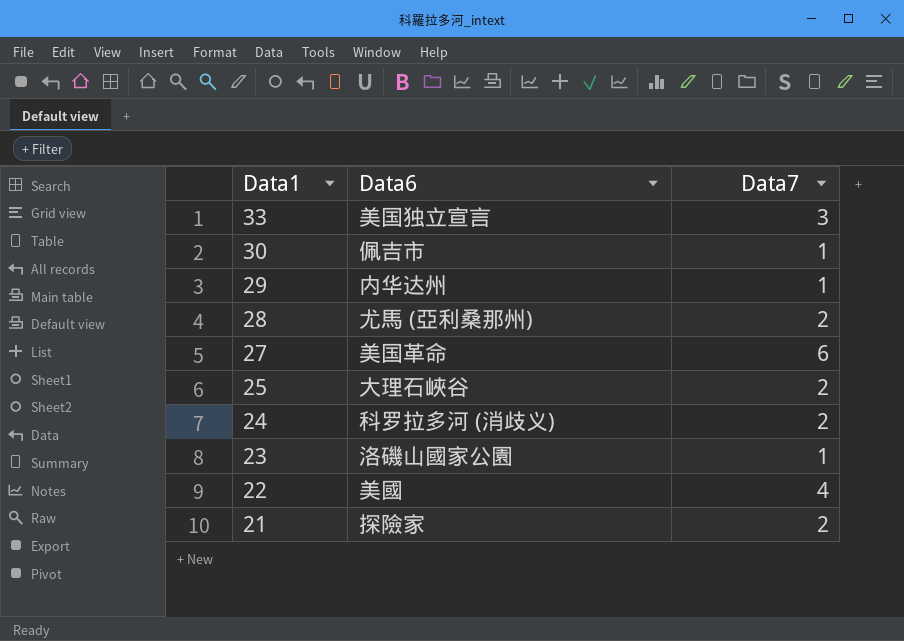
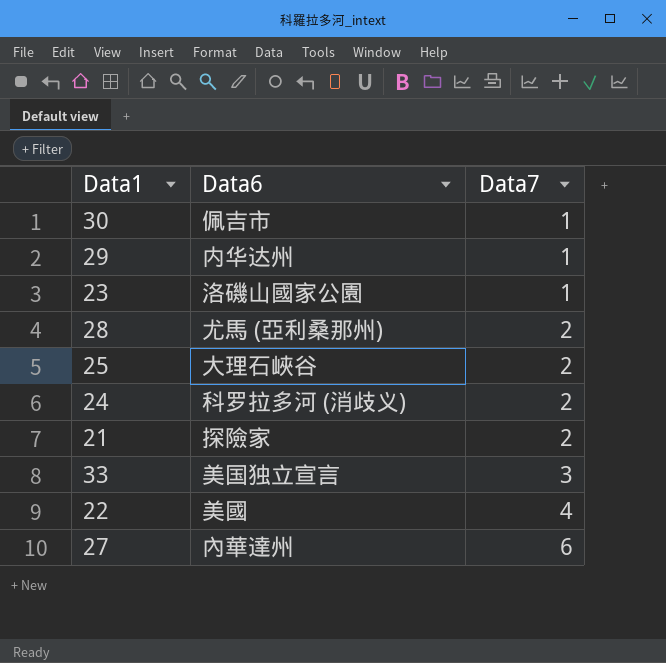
row order: Data1 descending -> Data7 ascending
27 | Data6: 美国革命 -> 內華達州

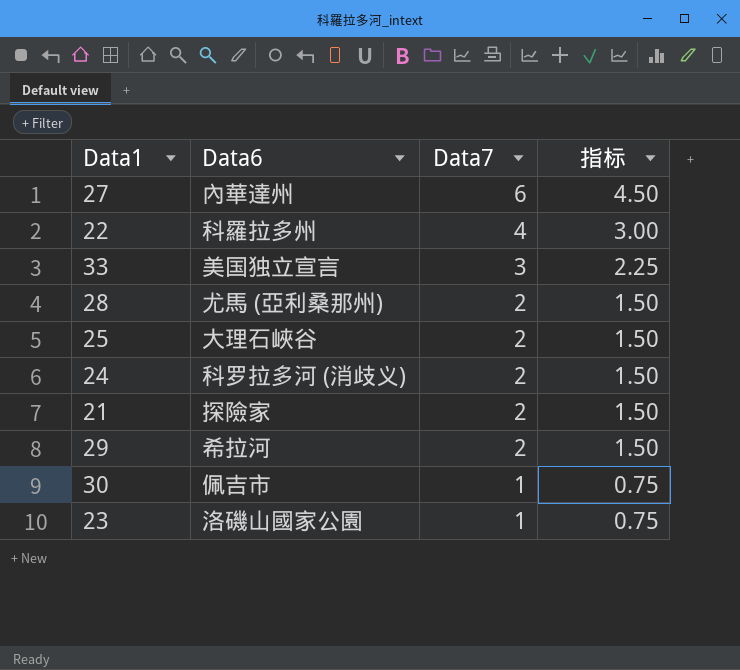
row order: Data7 ascending -> Data7 descending
column 指标 | formula: none -> [Data7] * 0.75
22 | Data6: 美國 -> 科羅拉多州
29 | Data6: 内华达州 -> 希拉河
29 | Data7: 1 -> 2

